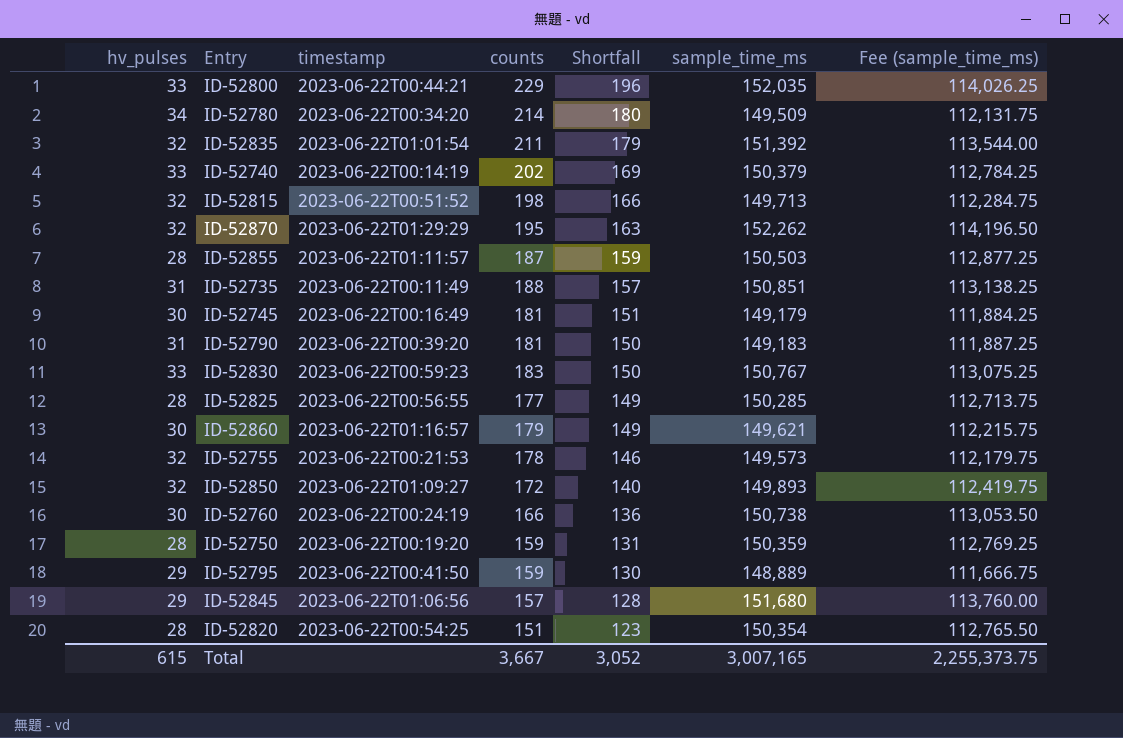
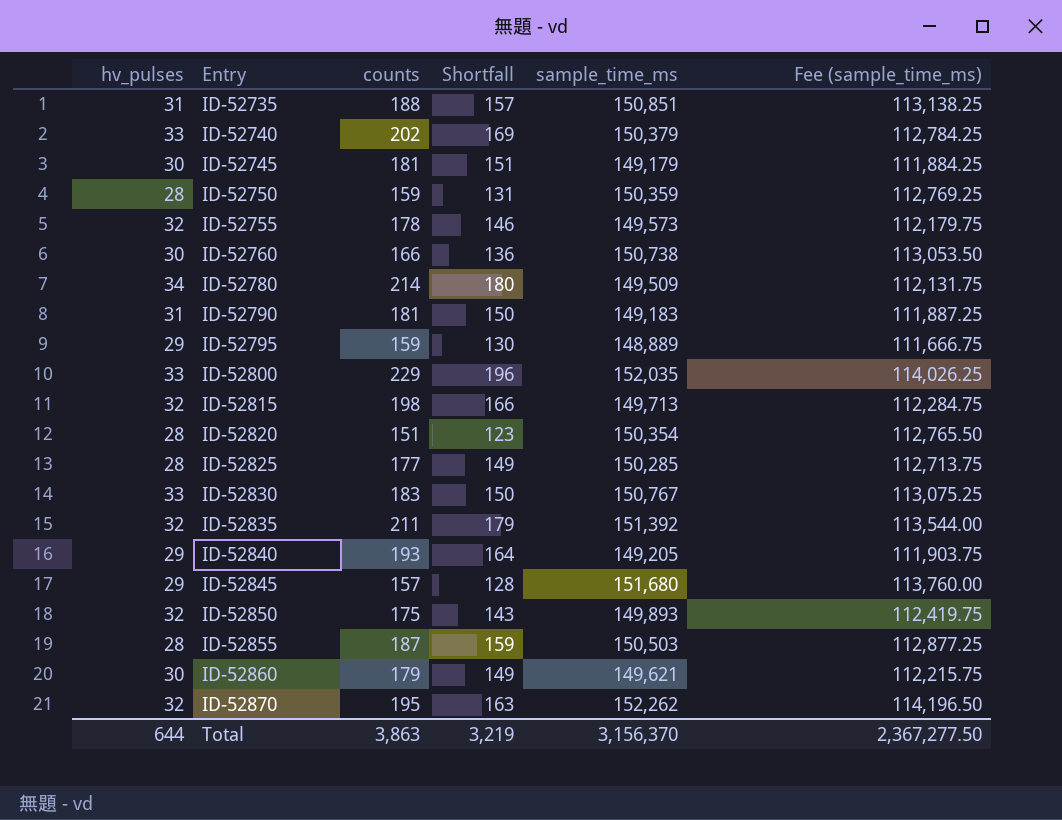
row order: Shortfall descending -> Entry ascending
column timestamp | position: 3 -> none
row ID-52840: none -> 29 | 193 | 164 | 149,205 | 111,903.75
ID-52850 | counts: 172 -> 175
ID-52850 | Shortfall: 140 -> 143
Total | hv_pulses: 615 -> 644
Total | counts: 3,667 -> 3,863
Total | Shortfall: 3,052 -> 3,219
Total | sample_time_ms: 3,007,165 -> 3,156,370
Total | Fee (sample_time_ms): 2,255,373.75 -> 2,367,277.50

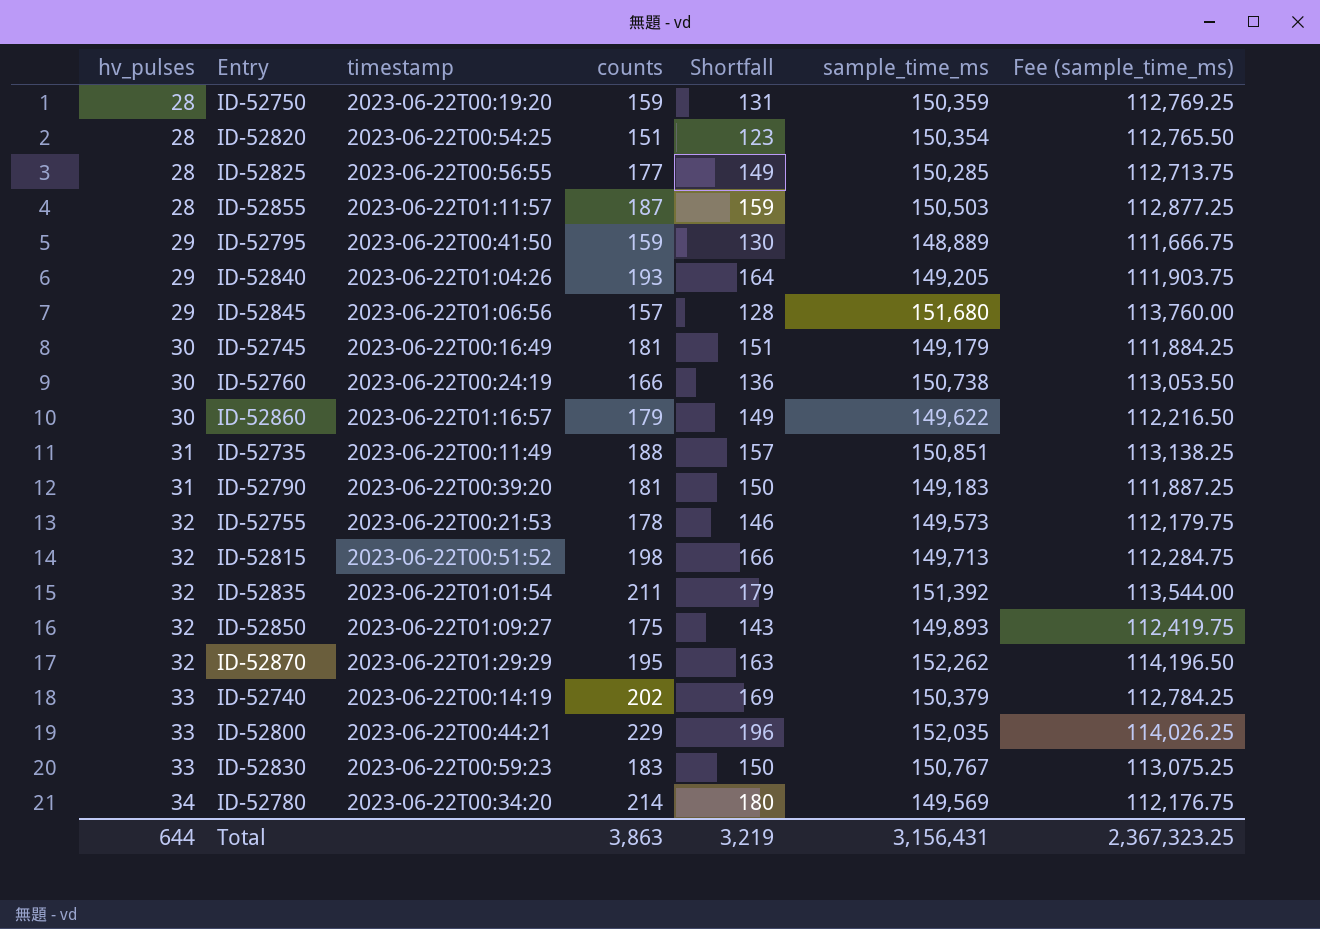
row order: Entry ascending -> hv_pulses ascending
column timestamp | position: none -> 3
ID-52860 | sample_time_ms: 149,621 -> 149,622
ID-52860 | Fee (sample_time_ms): 112,215.75 -> 112,216.50
ID-52780 | sample_time_ms: 149,509 -> 149,569
ID-52780 | Fee (sample_time_ms): 112,131.75 -> 112,176.75
Total | sample_time_ms: 3,156,370 -> 3,156,431
Total | Fee (sample_time_ms): 2,367,277.50 -> 2,367,323.25

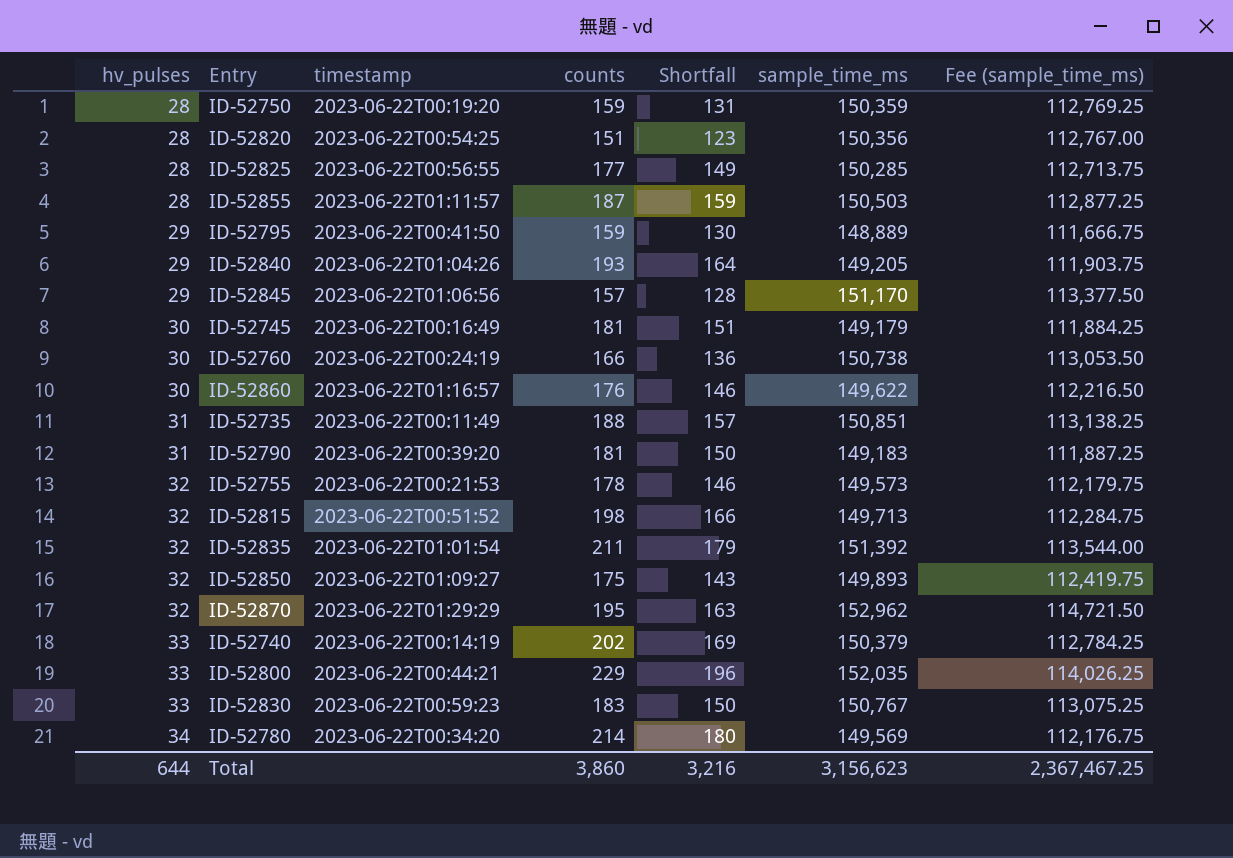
ID-52820 | sample_time_ms: 150,354 -> 150,356
ID-52820 | Fee (sample_time_ms): 112,765.50 -> 112,767.00
ID-52845 | sample_time_ms: 151,680 -> 151,170
ID-52845 | Fee (sample_time_ms): 113,760.00 -> 113,377.50
ID-52860 | counts: 179 -> 176
ID-52860 | Shortfall: 149 -> 146
ID-52870 | sample_time_ms: 152,262 -> 152,962
ID-52870 | Fee (sample_time_ms): 114,196.50 -> 114,721.50
Total | counts: 3,863 -> 3,860
Total | Shortfall: 3,219 -> 3,216
Total | sample_time_ms: 3,156,431 -> 3,156,623
Total | Fee (sample_time_ms): 2,367,323.25 -> 2,367,467.25

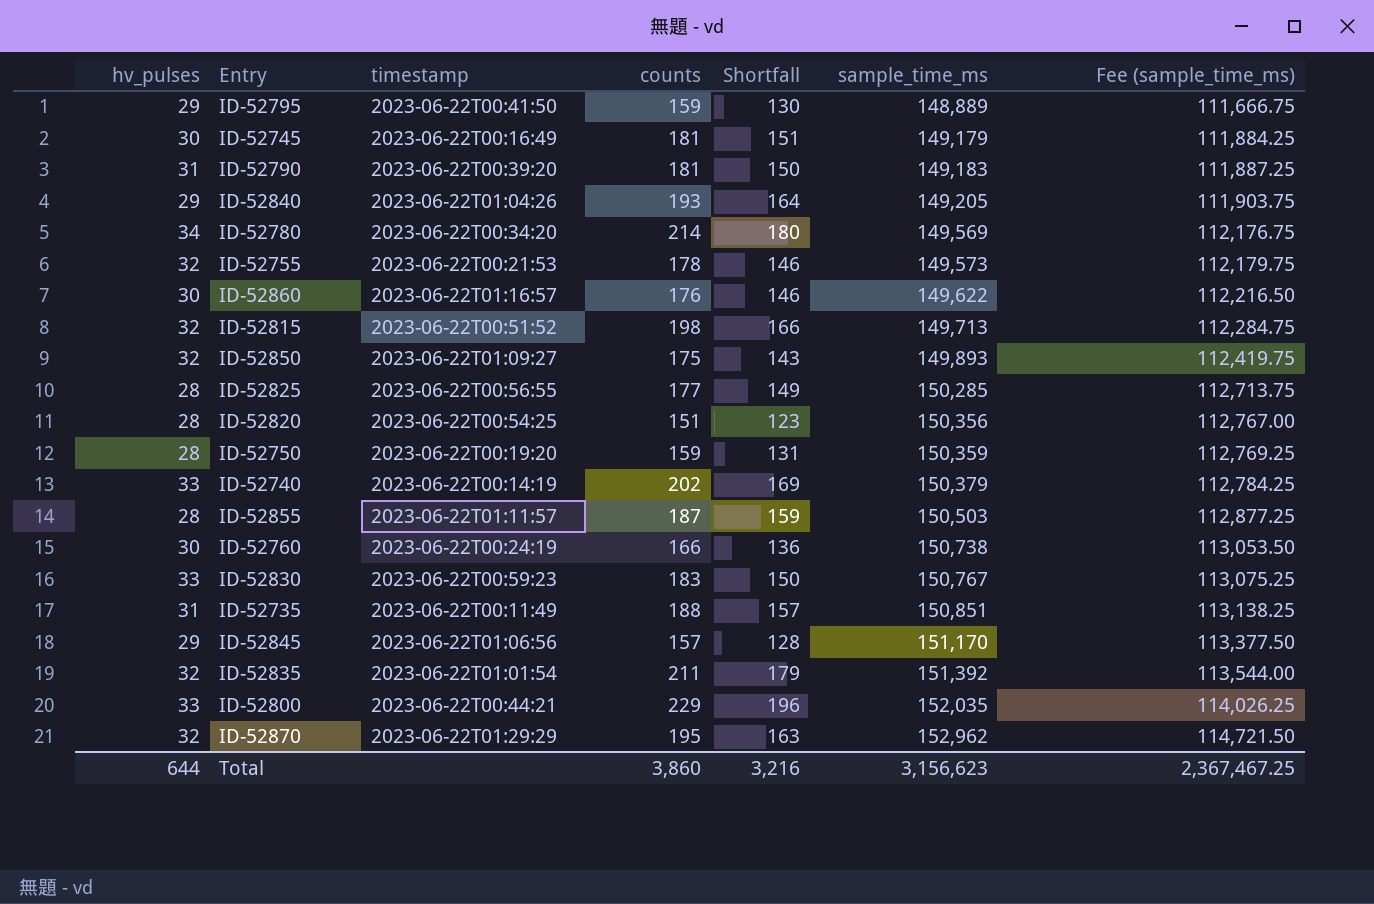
row order: hv_pulses ascending -> sample_time_ms ascending

